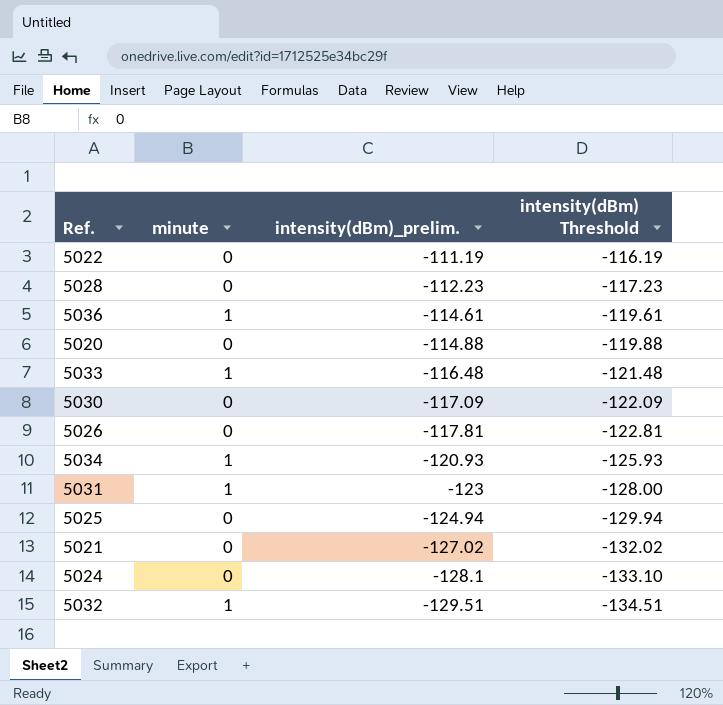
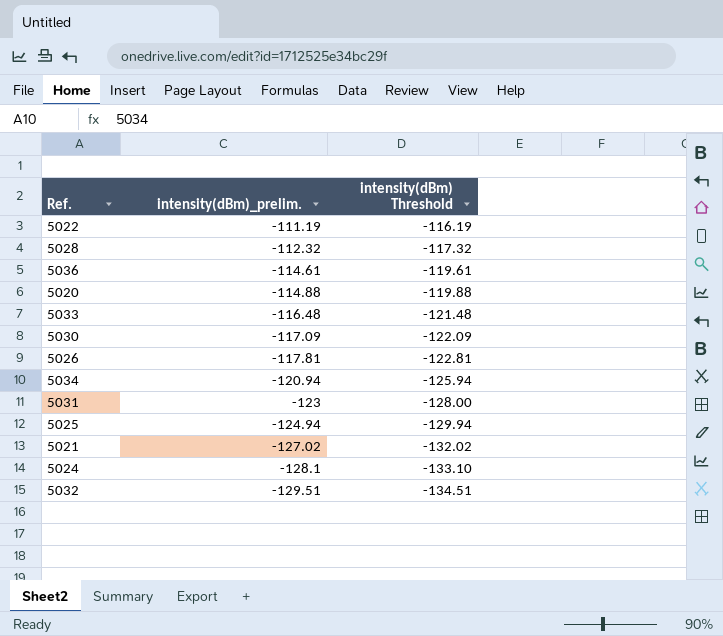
column minute | position: 2 -> none
5028 | intensity(dBm)_prelim.: -112.23 -> -112.32
5028 | intensity(dBm) Threshold: -117.23 -> -117.32
5034 | intensity(dBm)_prelim.: -120.93 -> -120.94
5034 | intensity(dBm) Threshold: -125.93 -> -125.94

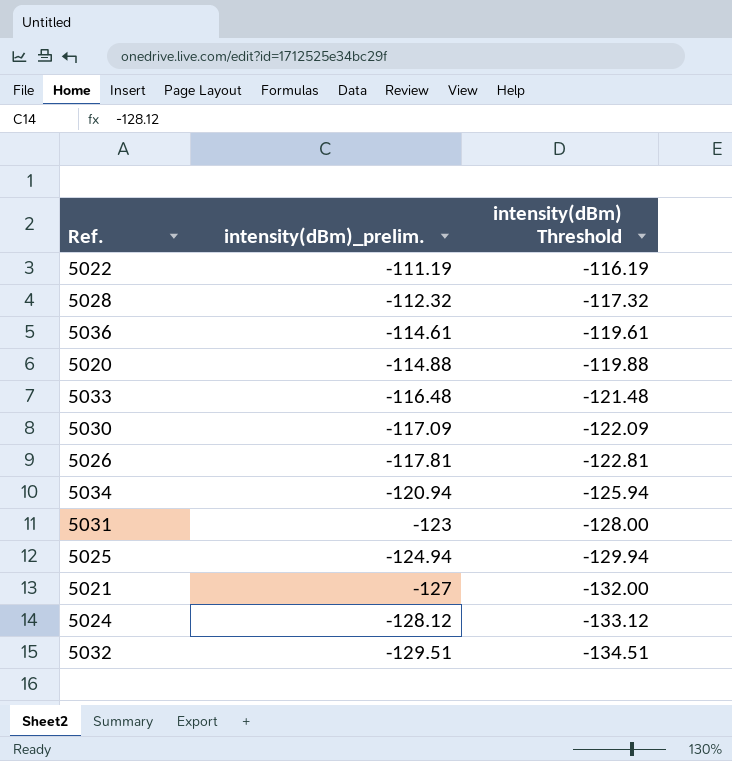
5021 | intensity(dBm)_prelim.: -127.02 -> -127
5021 | intensity(dBm) Threshold: -132.02 -> -132.00
5024 | intensity(dBm)_prelim.: -128.1 -> -128.12
5024 | intensity(dBm) Threshold: -133.10 -> -133.12

